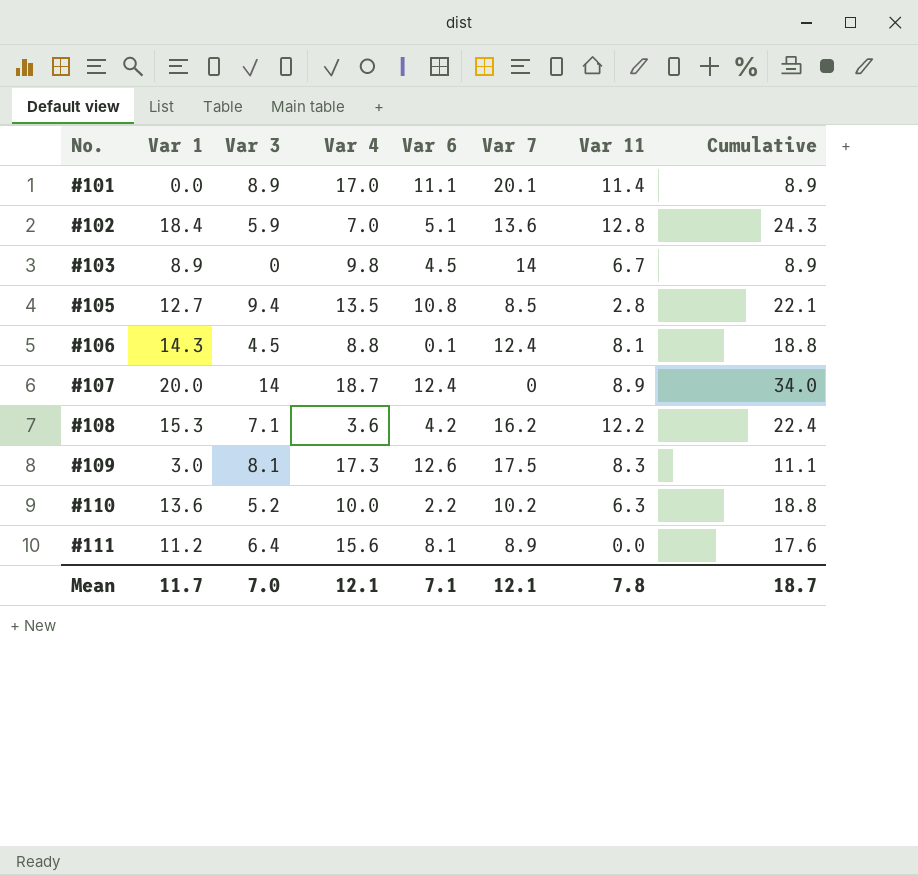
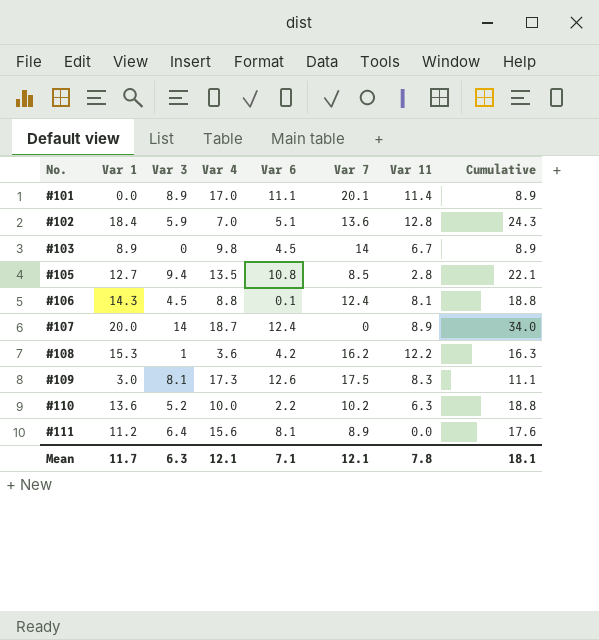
#108 | Var 3: 7.1 -> 1
#108 | Cumulative: 22.4 -> 16.3
Mean | Var 3: 7.0 -> 6.3
Mean | Cumulative: 18.7 -> 18.1

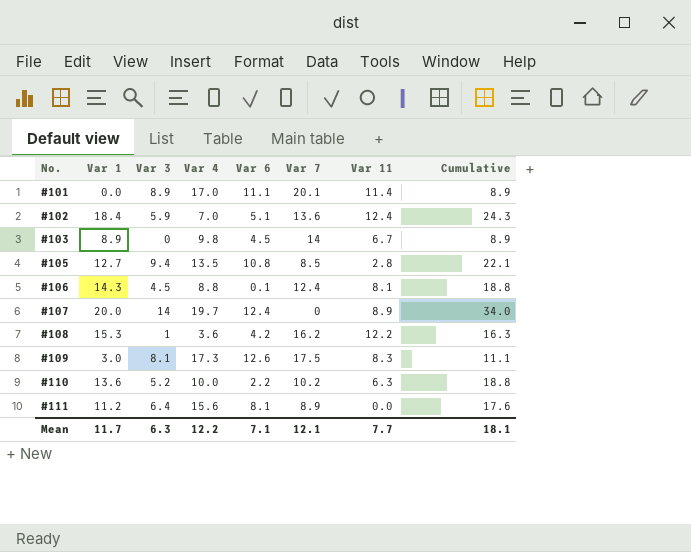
#102 | Var 11: 12.8 -> 12.4
#107 | Var 4: 18.7 -> 19.7
Mean | Var 4: 12.1 -> 12.2
Mean | Var 11: 7.8 -> 7.7

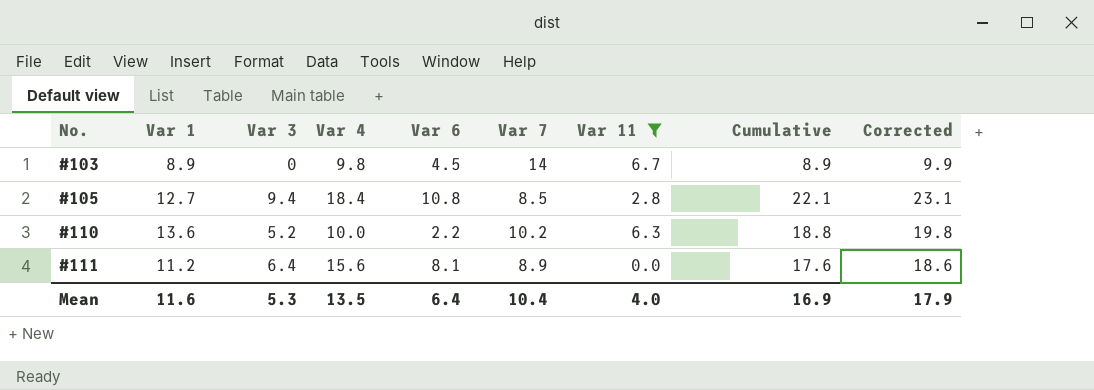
filter: none -> Var 11 <= 6.7
column Corrected | formula: none -> [Cumulative] + 1
#105 | Var 4: 13.5 -> 18.4
Mean | Var 1: 11.7 -> 11.6
Mean | Var 3: 6.3 -> 5.3
Mean | Var 4: 12.2 -> 13.5
Mean | Var 6: 7.1 -> 6.4
Mean | Var 7: 12.1 -> 10.4
Mean | Var 11: 7.7 -> 4.0
Mean | Cumulative: 18.1 -> 16.9

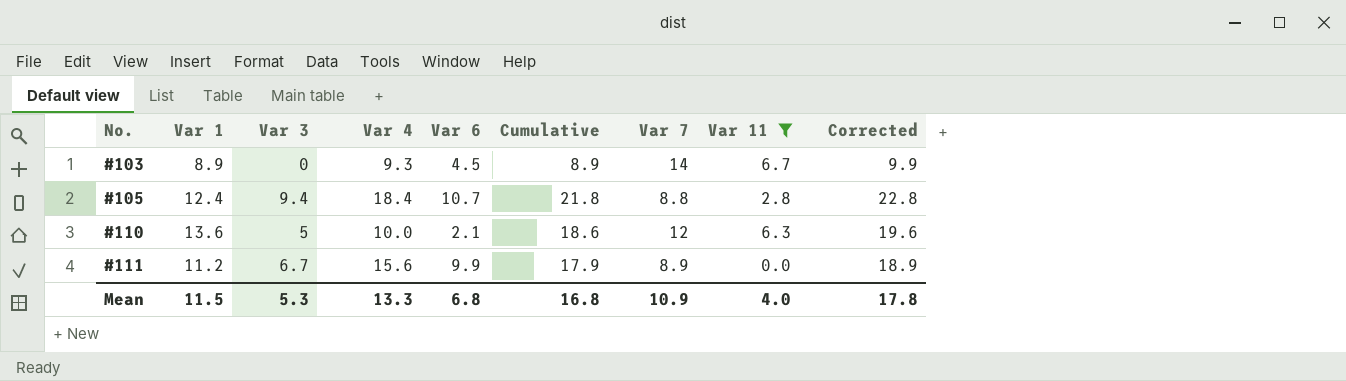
column Cumulative | position: 8 -> 6
#103 | Var 4: 9.8 -> 9.3
#105 | Var 1: 12.7 -> 12.4
#105 | Var 6: 10.8 -> 10.7
#105 | Cumulative: 22.1 -> 21.8
#105 | Var 7: 8.5 -> 8.8
#105 | Corrected: 23.1 -> 22.8
#110 | Var 3: 5.2 -> 5
#110 | Var 6: 2.2 -> 2.1
#110 | Cumulative: 18.8 -> 18.6
#110 | Var 7: 10.2 -> 12
#110 | Corrected: 19.8 -> 19.6
#111 | Var 3: 6.4 -> 6.7
#111 | Var 6: 8.1 -> 9.9
#111 | Cumulative: 17.6 -> 17.9
#111 | Corrected: 18.6 -> 18.9
Mean | Var 1: 11.6 -> 11.5
Mean | Var 4: 13.5 -> 13.3
Mean | Var 6: 6.4 -> 6.8
Mean | Cumulative: 16.9 -> 16.8
Mean | Var 7: 10.4 -> 10.9
Mean | Corrected: 17.9 -> 17.8

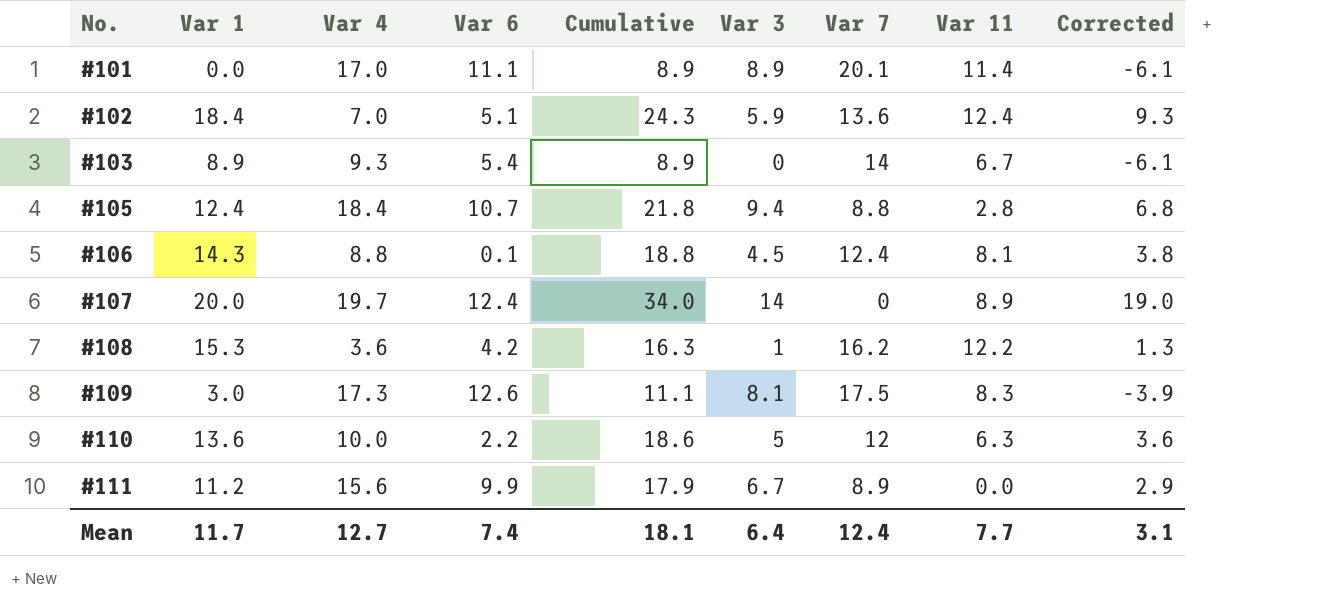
filter: Var 11 <= 6.7 -> none
column Var 3 | position: 3 -> 6
column Corrected | formula: [Cumulative] + 1 -> [Cumulative] - 15
#103 | Var 6: 4.5 -> 5.4
#110 | Var 6: 2.1 -> 2.2
Mean | Var 1: 11.5 -> 11.7
Mean | Var 4: 13.3 -> 12.7
Mean | Var 6: 6.8 -> 7.4
Mean | Cumulative: 16.8 -> 18.1
Mean | Var 3: 5.3 -> 6.4
Mean | Var 7: 10.9 -> 12.4
Mean | Var 11: 4.0 -> 7.7
Mean | Corrected: 17.8 -> 3.1

